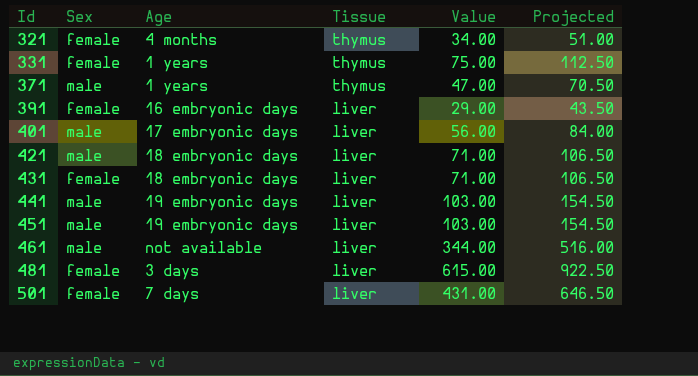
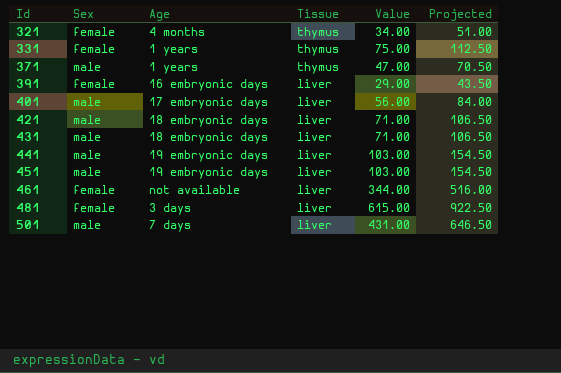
431 | Sex: female -> male
461 | Sex: male -> female
501 | Sex: female -> male

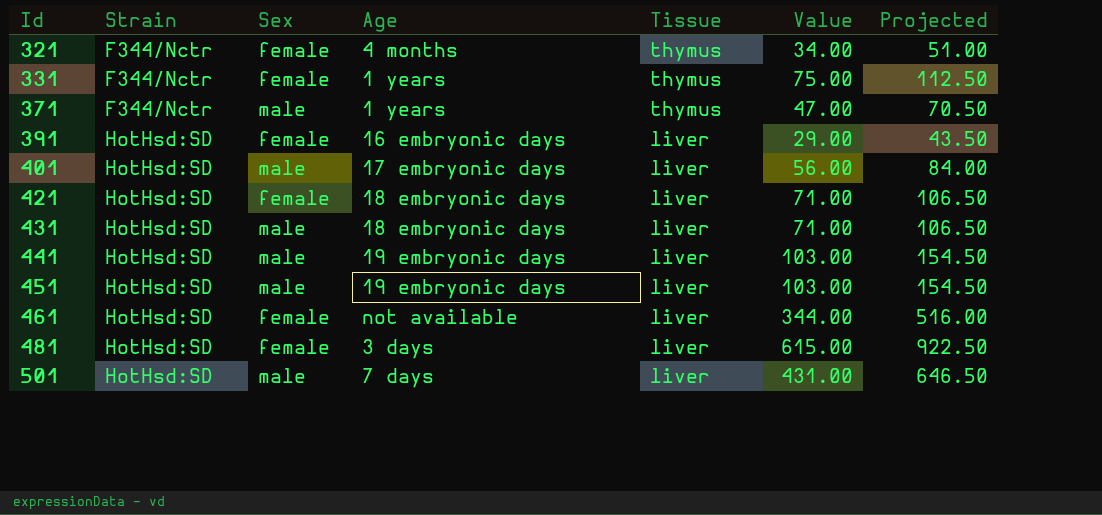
column Strain | position: none -> 2
421 | Sex: male -> female

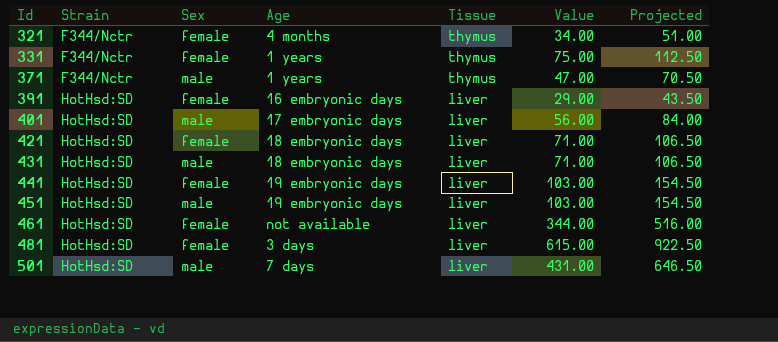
441 | Sex: male -> female

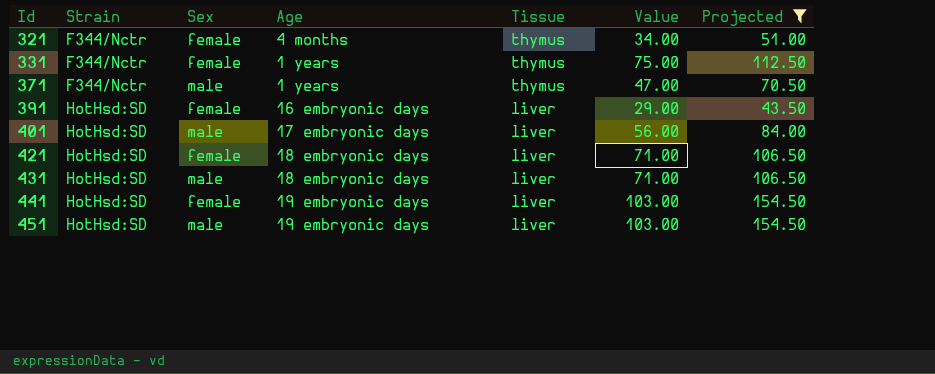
filter: none -> Projected <= 154.50

